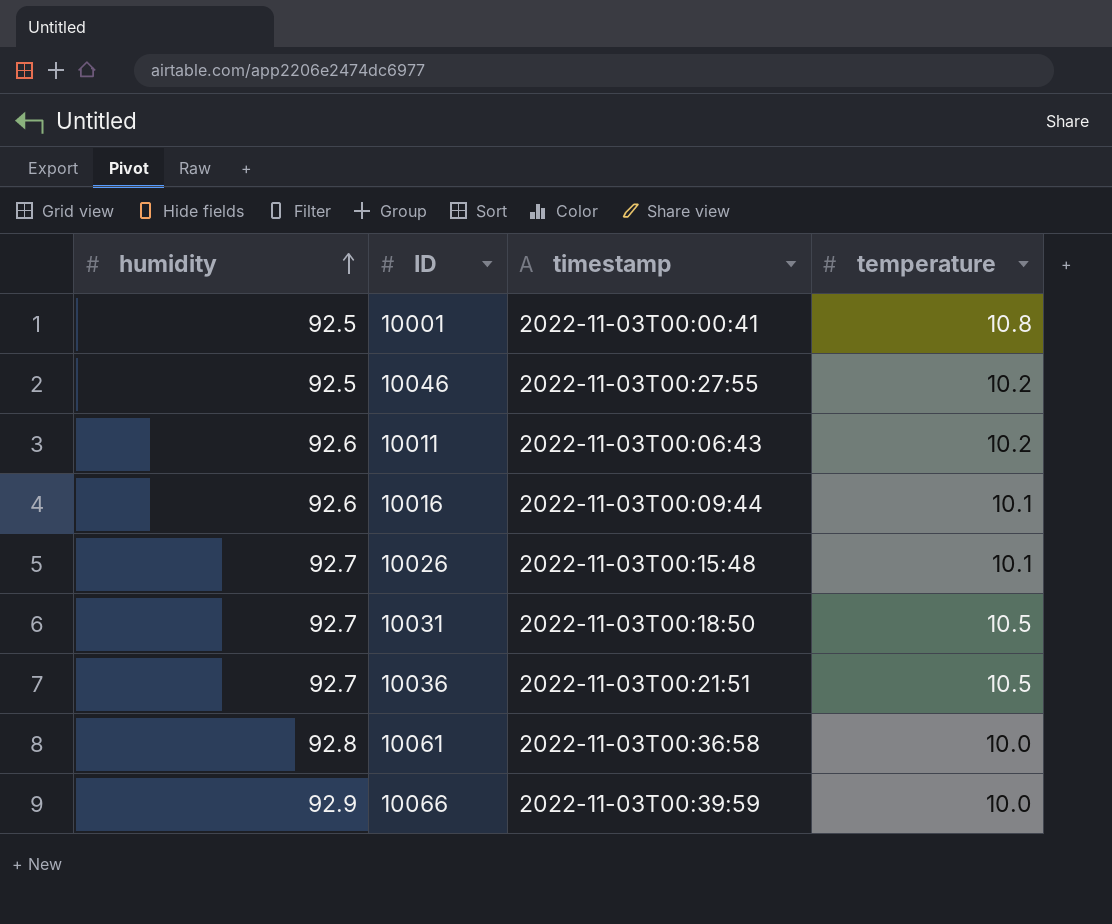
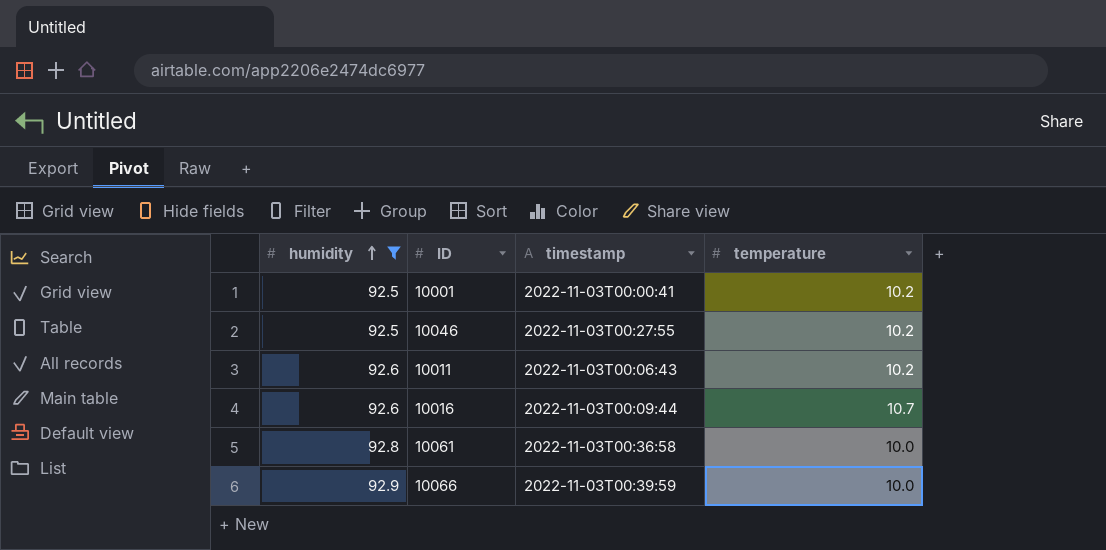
filter: none -> humidity != 92.7
10001 | temperature: 10.8 -> 10.2
10016 | temperature: 10.1 -> 10.7

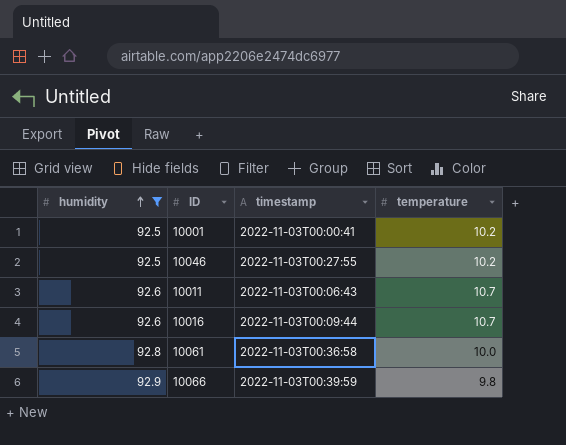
10011 | temperature: 10.2 -> 10.7
10066 | temperature: 10.0 -> 9.8

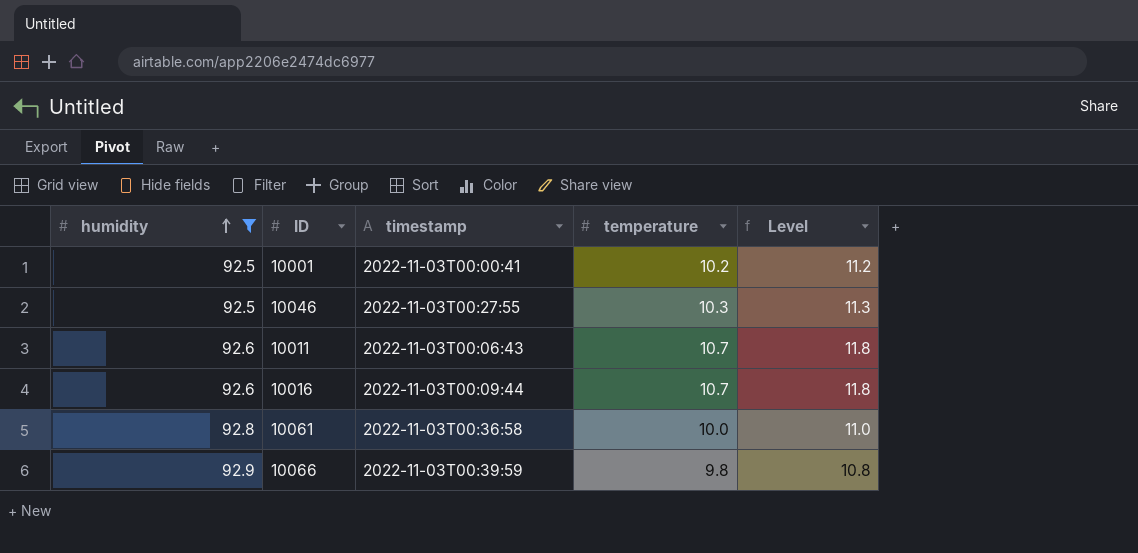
column Level | formula: none -> [temperature] * 1.1
10046 | temperature: 10.2 -> 10.3

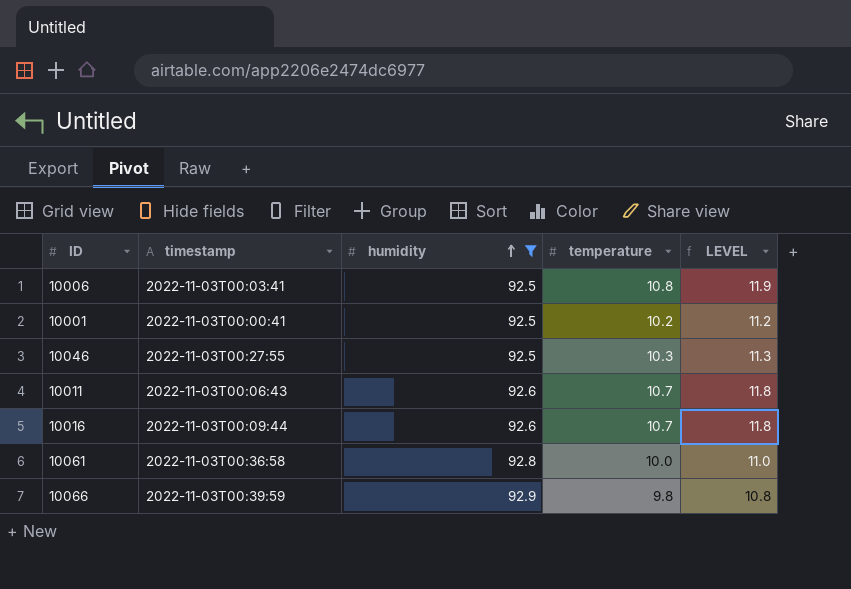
column humidity | position: 1 -> 3
column name: Level -> LEVEL
row 10006: none -> 2022-11-03T00:03:41 | 92.5 | 10.8 | 11.9

